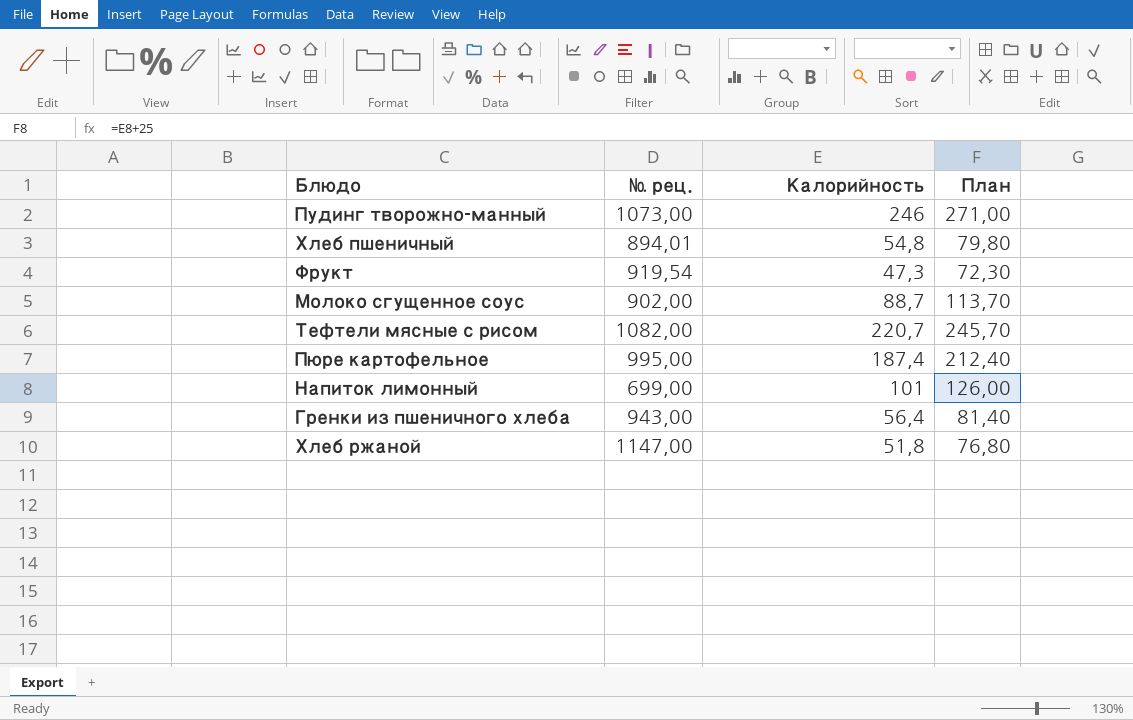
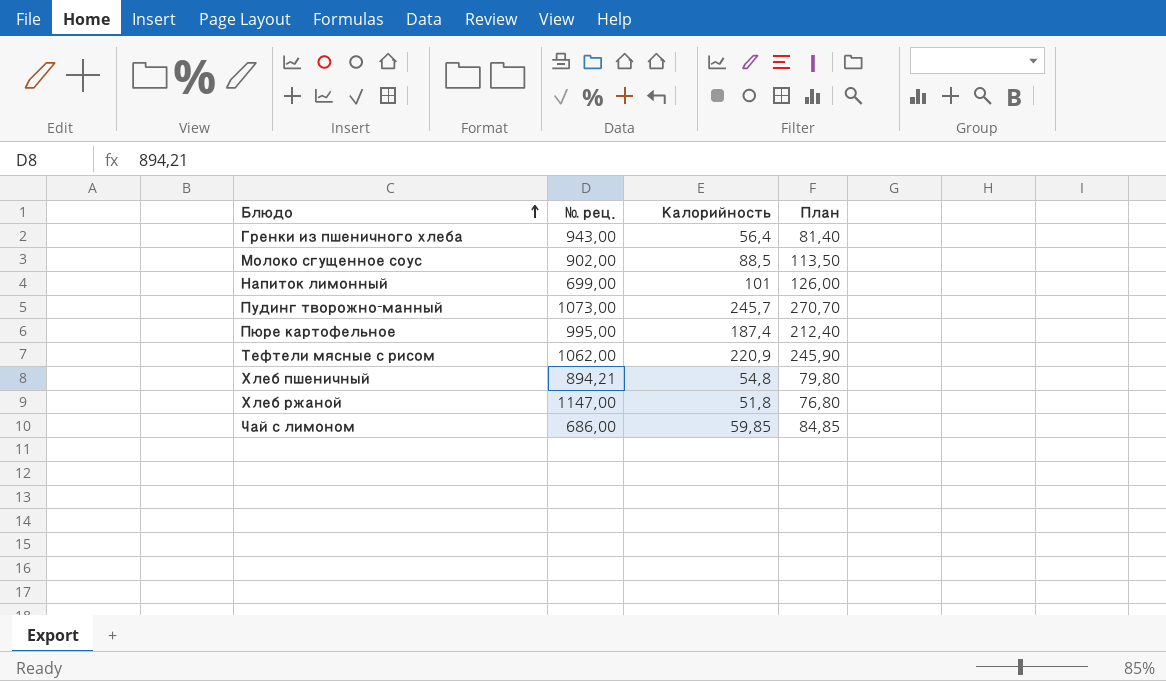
row order: none -> Блюдо ascending
row Фрукт: 919,54 | 47,3 | 72,30 -> none
Молоко сгущенное соус | Калорийность: 88,7 -> 88,5
Молоко сгущенное соус | План: 113,70 -> 113,50
Пудинг творожно-манный | Калорийность: 246 -> 245,7
Пудинг творожно-манный | План: 271,00 -> 270,70
Тефтели мясные с рисом | № рец.: 1082,00 -> 1062,00
Тефтели мясные с рисом | Калорийность: 220,7 -> 220,9
Тефтели мясные с рисом | План: 245,70 -> 245,90
Хлеб пшеничный | № рец.: 894,01 -> 894,21
row Чай с лимоном: none -> 686,00 | 59,85 | 84,85

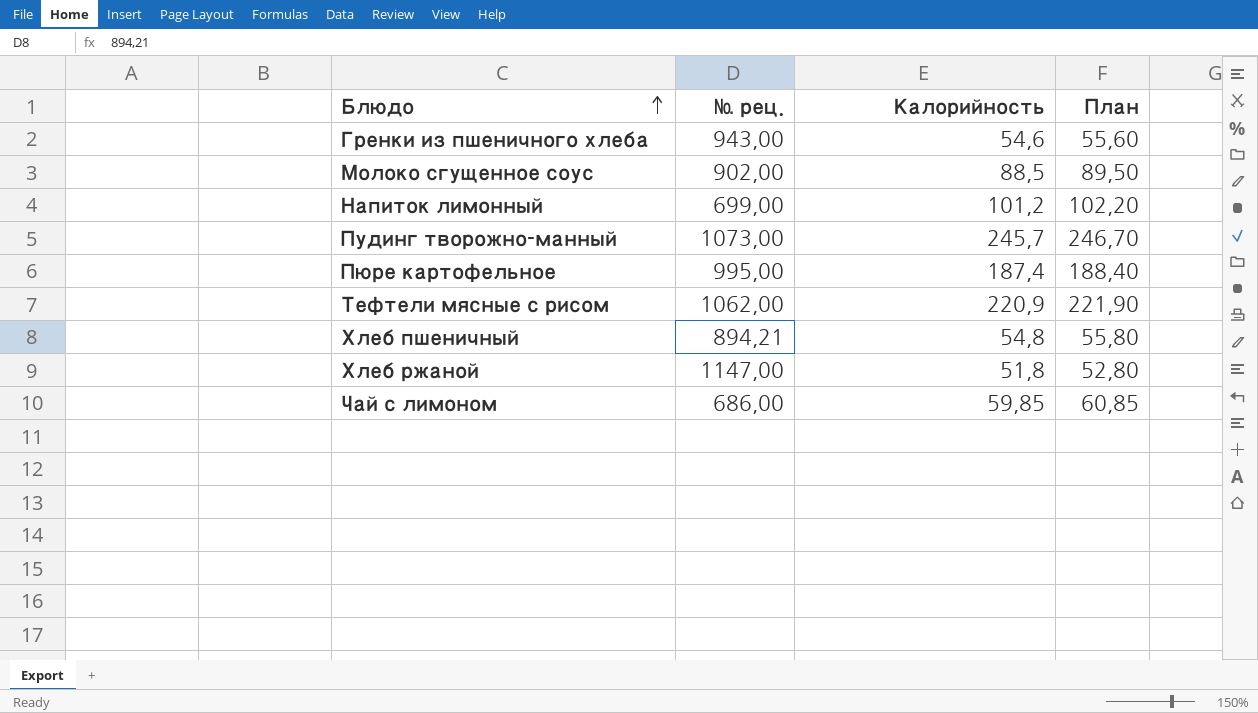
column План | formula: [Калорийность] + 25 -> [Калорийность] + 1
Гренки из пшеничного хлеба | Калорийность: 56,4 -> 54,6
Напиток лимонный | Калорийность: 101 -> 101,2

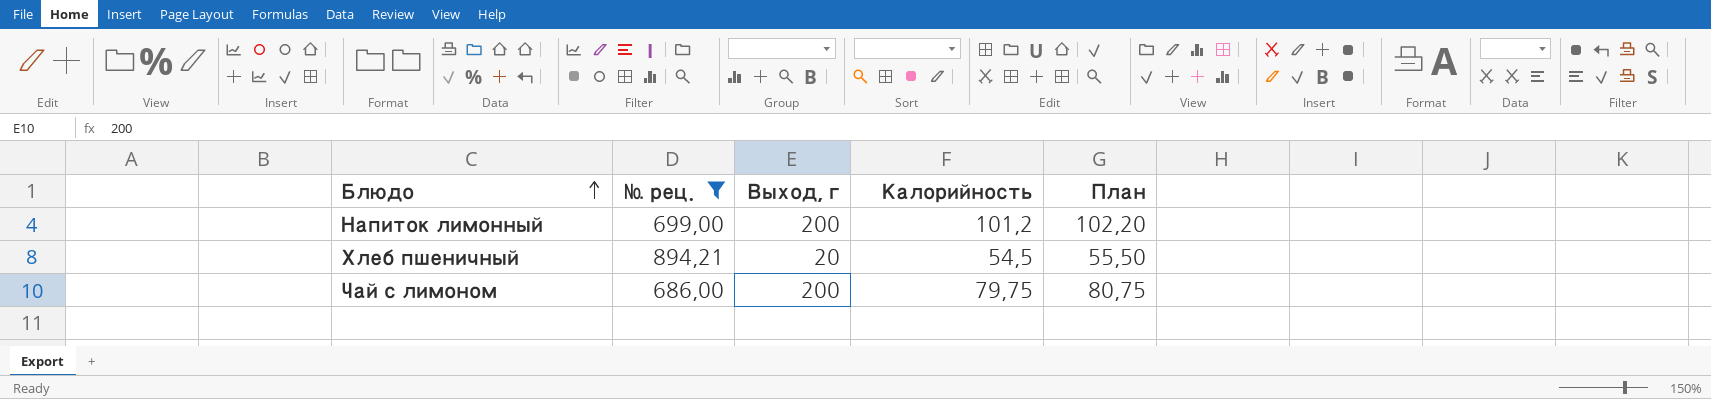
filter: none -> № рец. <= 894,21
column Выход, г | position: none -> 3
Хлеб пшеничный | Калорийность: 54,8 -> 54,5
Хлеб пшеничный | План: 55,80 -> 55,50
Чай с лимоном | Калорийность: 59,85 -> 79,75
Чай с лимоном | План: 60,85 -> 80,75

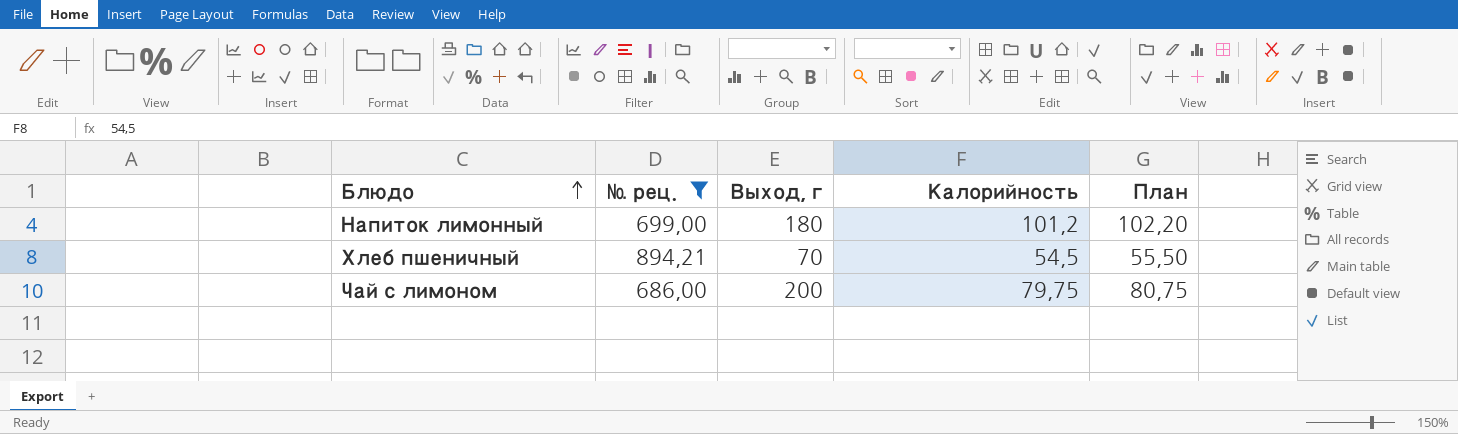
Напиток лимонный | Выход, г: 200 -> 180
Хлеб пшеничный | Выход, г: 20 -> 70

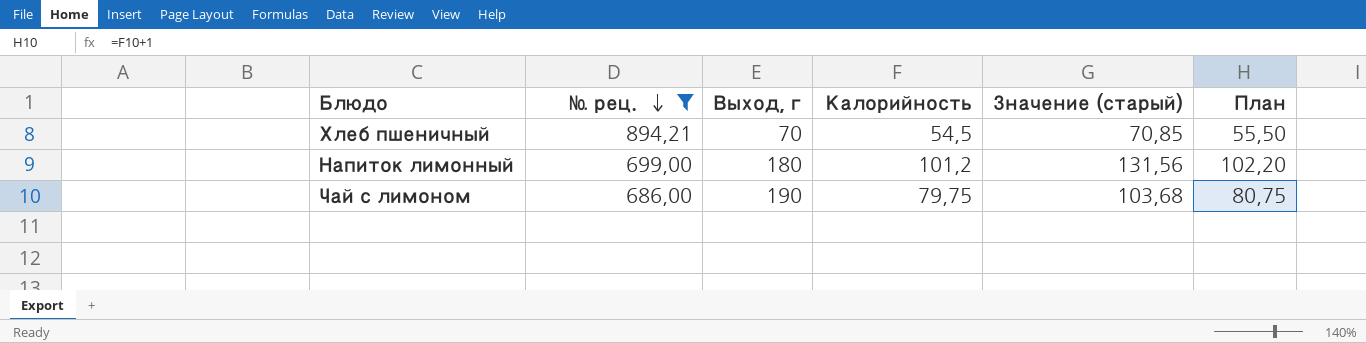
row order: Блюдо ascending -> № рец. descending
column Значение (старый) | formula: none -> [Калорийность] * 1,3
Чай с лимоном | Выход, г: 200 -> 190

